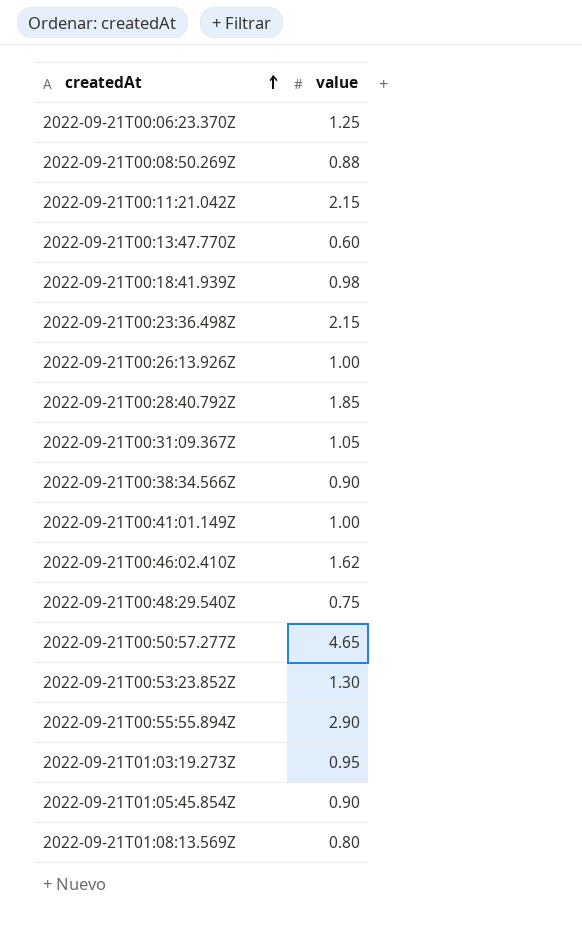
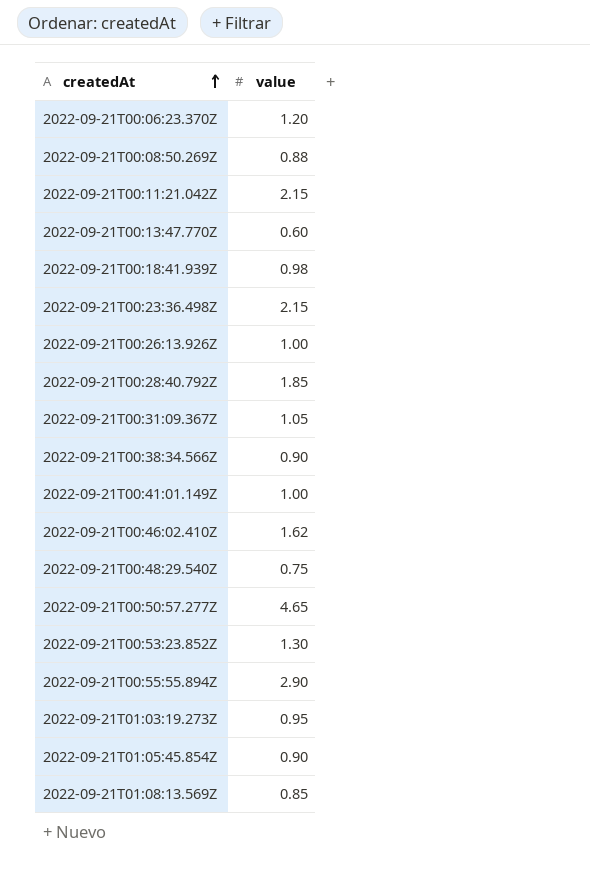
2022-09-21T00:06:23.370Z | value: 1.25 -> 1.20
2022-09-21T01:08:13.569Z | value: 0.80 -> 0.85

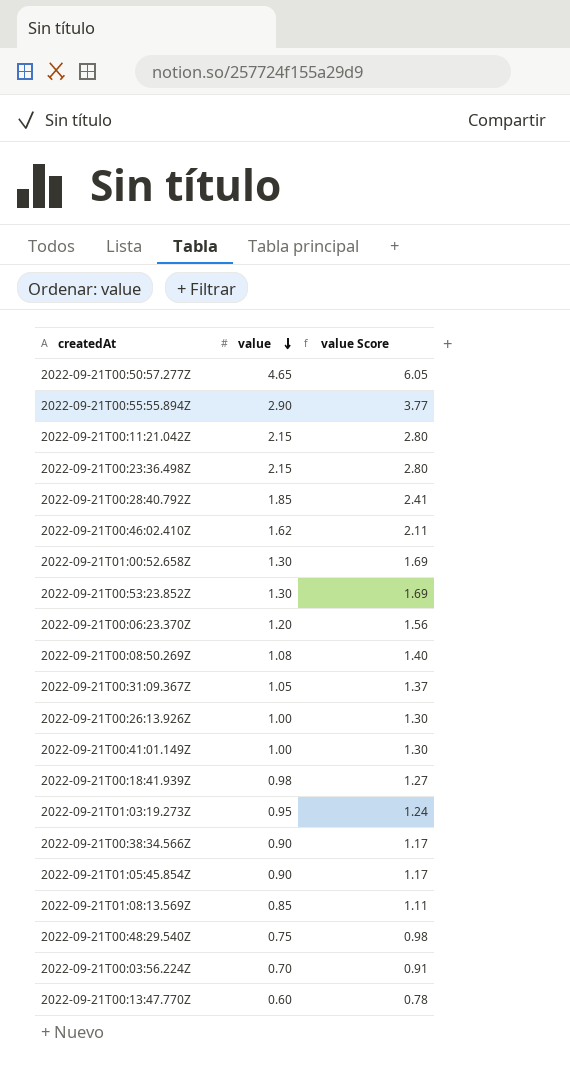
row order: createdAt ascending -> value descending
column value Score | formula: none -> [value] * 1.3
row 2022-09-21T01:00:52.658Z: none -> 1.30 | 1.69
2022-09-21T00:08:50.269Z | value: 0.88 -> 1.08
row 2022-09-21T00:03:56.224Z: none -> 0.70 | 0.91

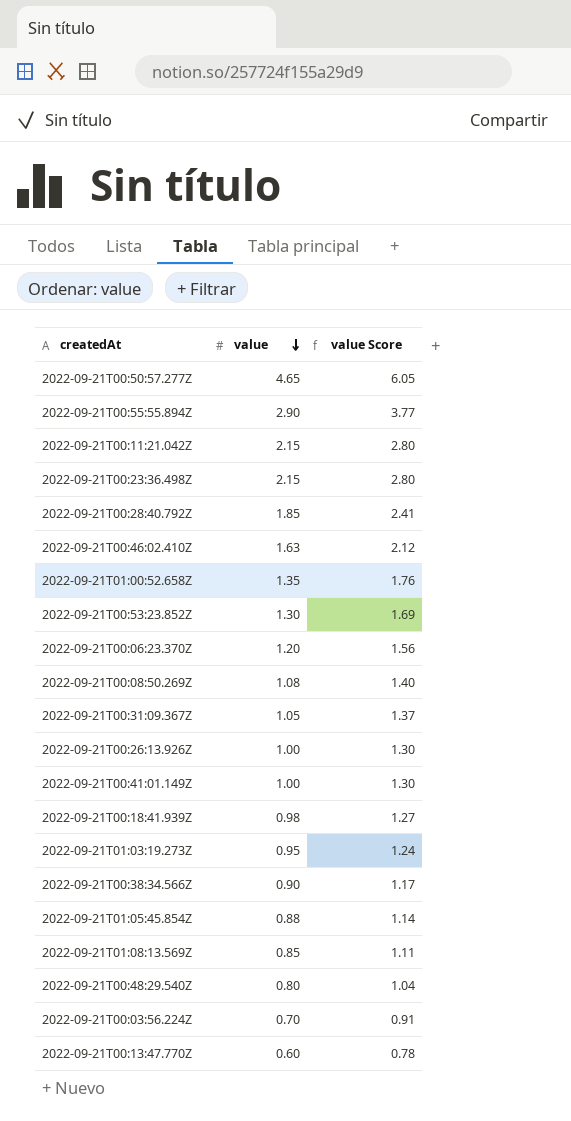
2022-09-21T00:46:02.410Z | value: 1.62 -> 1.63
2022-09-21T00:46:02.410Z | value Score: 2.11 -> 2.12
2022-09-21T01:00:52.658Z | value: 1.30 -> 1.35
2022-09-21T01:00:52.658Z | value Score: 1.69 -> 1.76
2022-09-21T01:05:45.854Z | value: 0.90 -> 0.88
2022-09-21T01:05:45.854Z | value Score: 1.17 -> 1.14
2022-09-21T00:48:29.540Z | value: 0.75 -> 0.80
2022-09-21T00:48:29.540Z | value Score: 0.98 -> 1.04

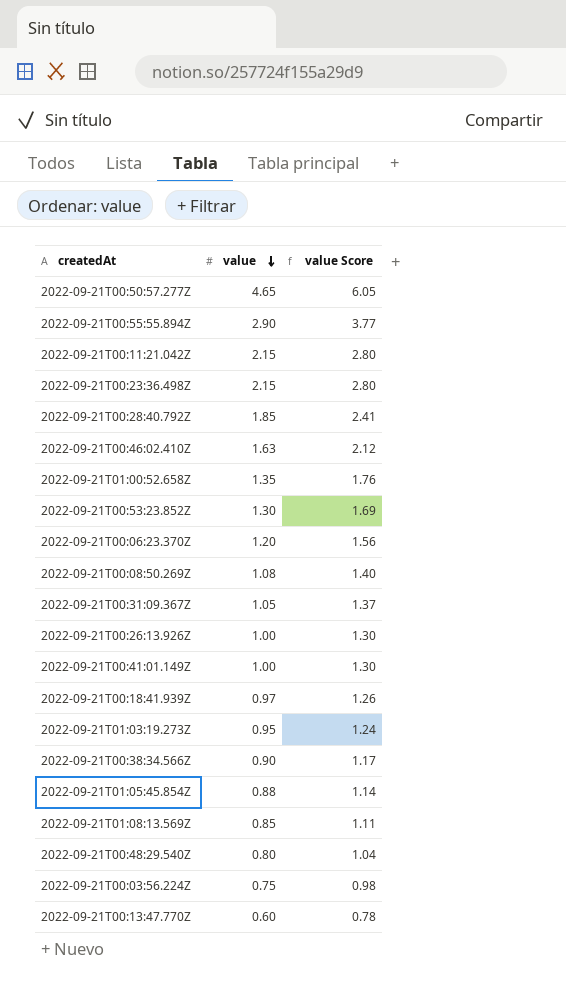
2022-09-21T00:18:41.939Z | value: 0.98 -> 0.97
2022-09-21T00:18:41.939Z | value Score: 1.27 -> 1.26
2022-09-21T00:03:56.224Z | value: 0.70 -> 0.75
2022-09-21T00:03:56.224Z | value Score: 0.91 -> 0.98

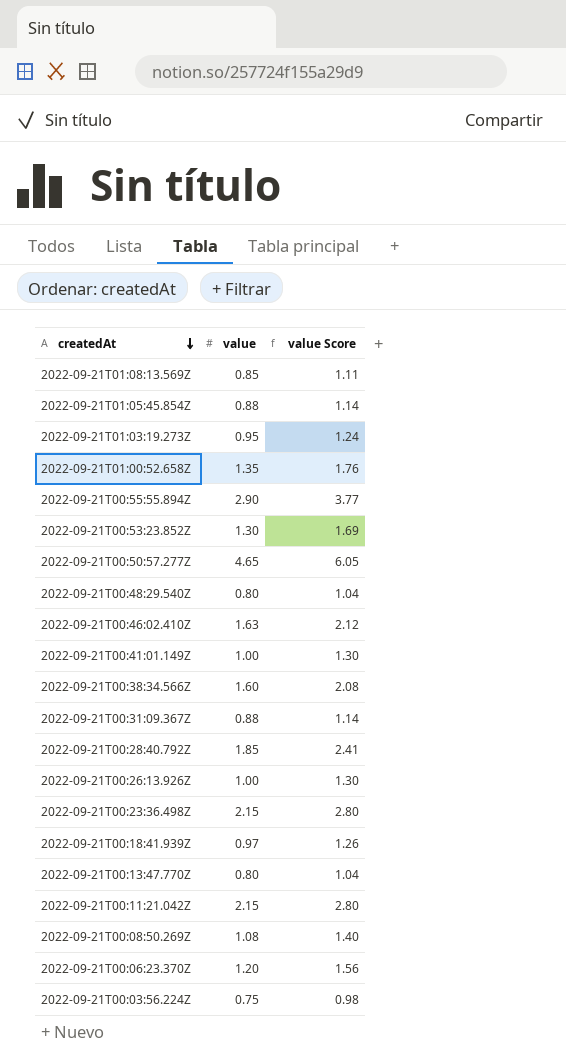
row order: value descending -> createdAt descending
2022-09-21T00:38:34.566Z | value: 0.90 -> 1.60
2022-09-21T00:38:34.566Z | value Score: 1.17 -> 2.08
2022-09-21T00:31:09.367Z | value: 1.05 -> 0.88
2022-09-21T00:31:09.367Z | value Score: 1.37 -> 1.14
2022-09-21T00:13:47.770Z | value: 0.60 -> 0.80
2022-09-21T00:13:47.770Z | value Score: 0.78 -> 1.04

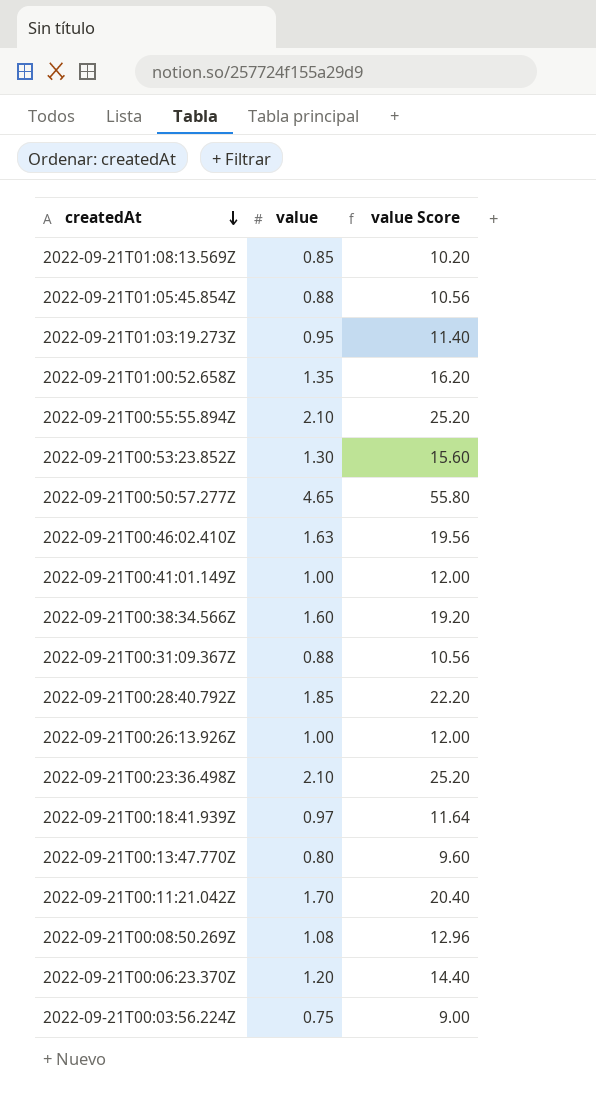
column value Score | formula: [value] * 1.3 -> [value] * 12
row 2022-09-21T00:48:29.540Z: 0.80 | 1.04 -> none
2022-09-21T00:55:55.894Z | value: 2.90 -> 2.10
2022-09-21T00:23:36.498Z | value: 2.15 -> 2.10
2022-09-21T00:11:21.042Z | value: 2.15 -> 1.70

